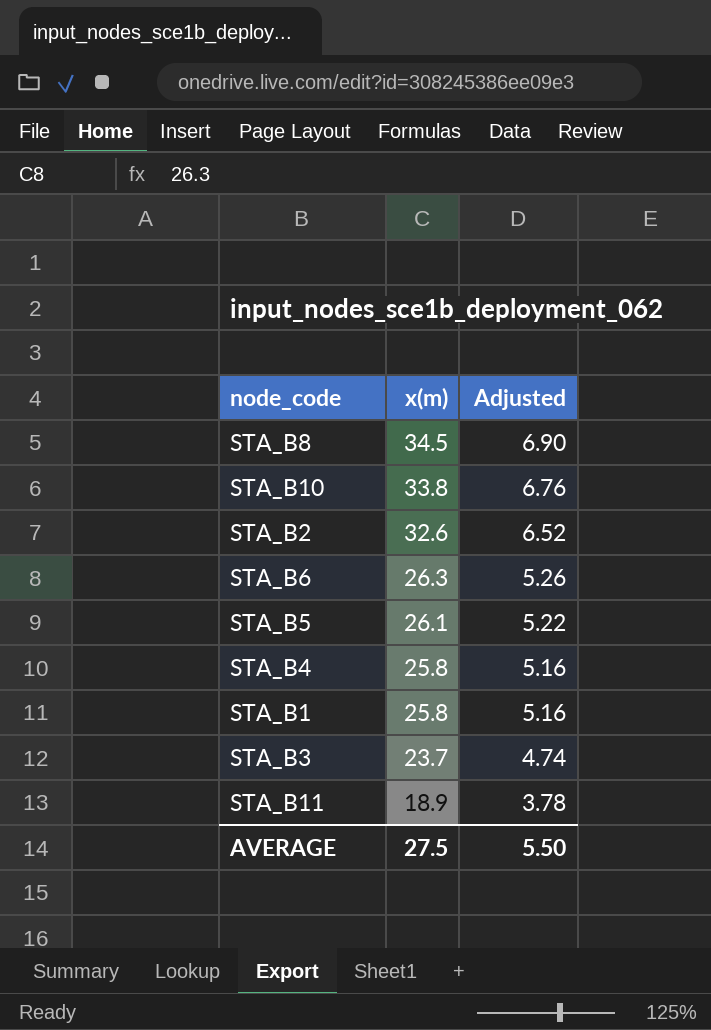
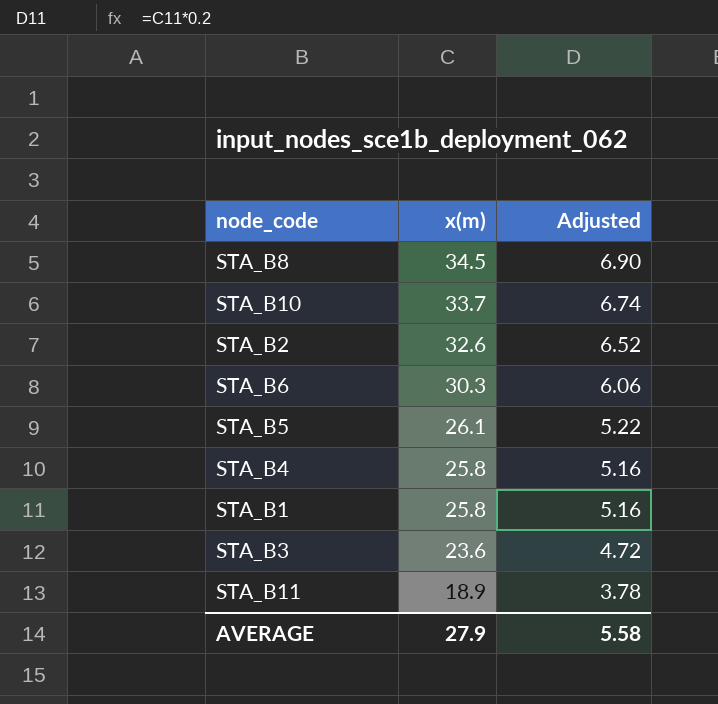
STA_B10 | x(m): 33.8 -> 33.7
STA_B10 | Adjusted: 6.76 -> 6.74
STA_B6 | x(m): 26.3 -> 30.3
STA_B6 | Adjusted: 5.26 -> 6.06
STA_B3 | x(m): 23.7 -> 23.6
STA_B3 | Adjusted: 4.74 -> 4.72
AVERAGE | x(m): 27.5 -> 27.9
AVERAGE | Adjusted: 5.50 -> 5.58

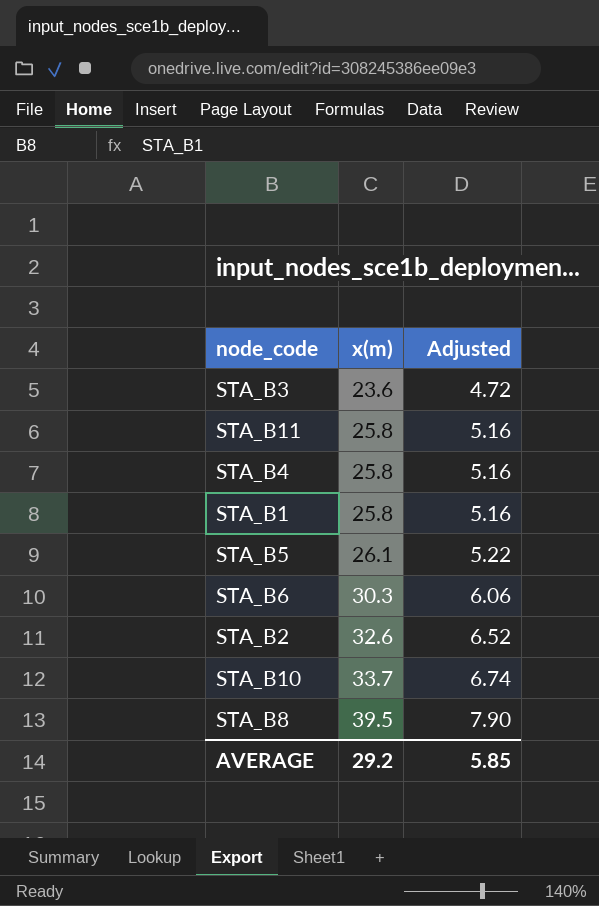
row order: x(m) descending -> x(m) ascending
STA_B11 | x(m): 18.9 -> 25.8
STA_B11 | Adjusted: 3.78 -> 5.16
STA_B8 | x(m): 34.5 -> 39.5
STA_B8 | Adjusted: 6.90 -> 7.90
AVERAGE | x(m): 27.9 -> 29.2
AVERAGE | Adjusted: 5.58 -> 5.85

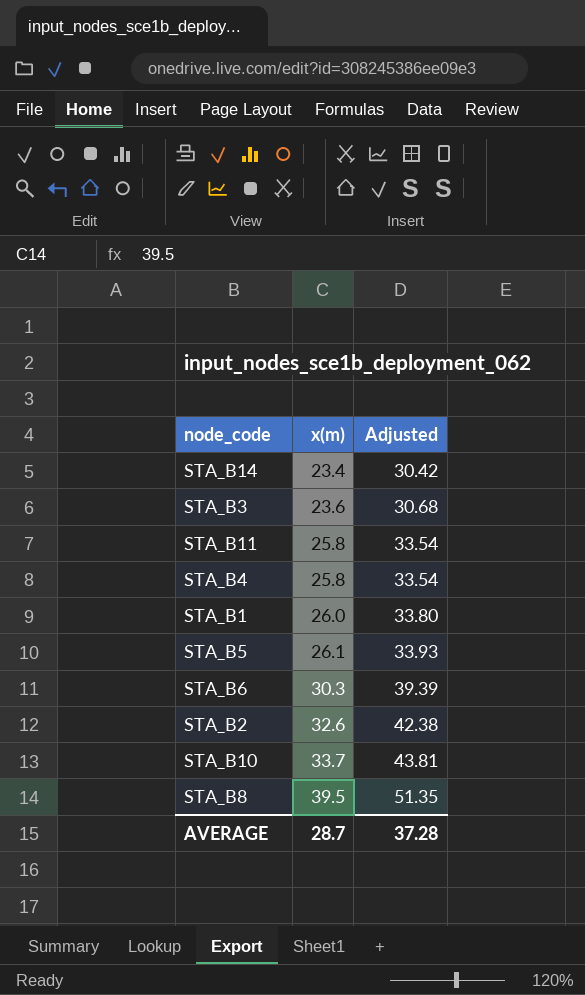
column Adjusted | formula: [x(m)] * 0.2 -> [x(m)] * 1.3
row STA_B14: none -> 23.4 | 30.42
STA_B1 | x(m): 25.8 -> 26.0
AVERAGE | x(m): 29.2 -> 28.7
AVERAGE | Adjusted: 5.85 -> 37.28

